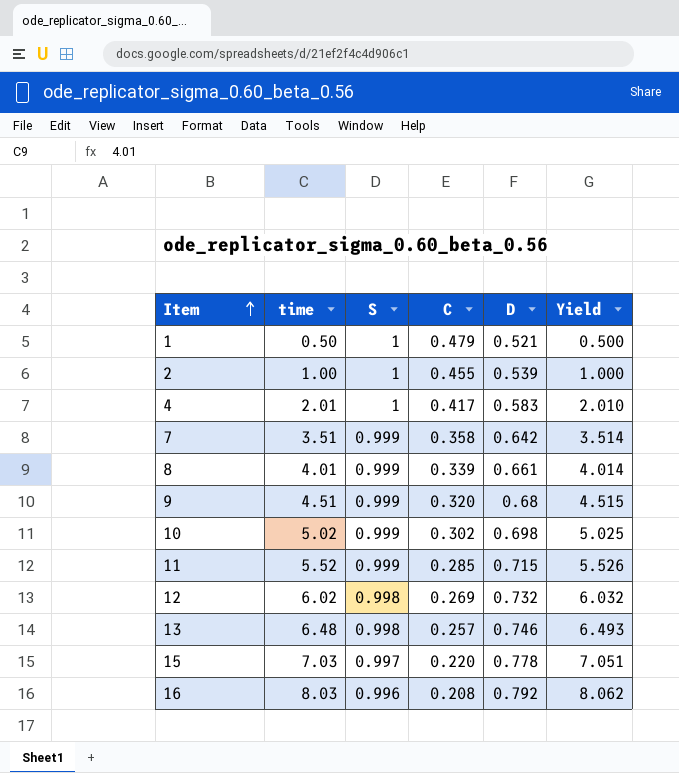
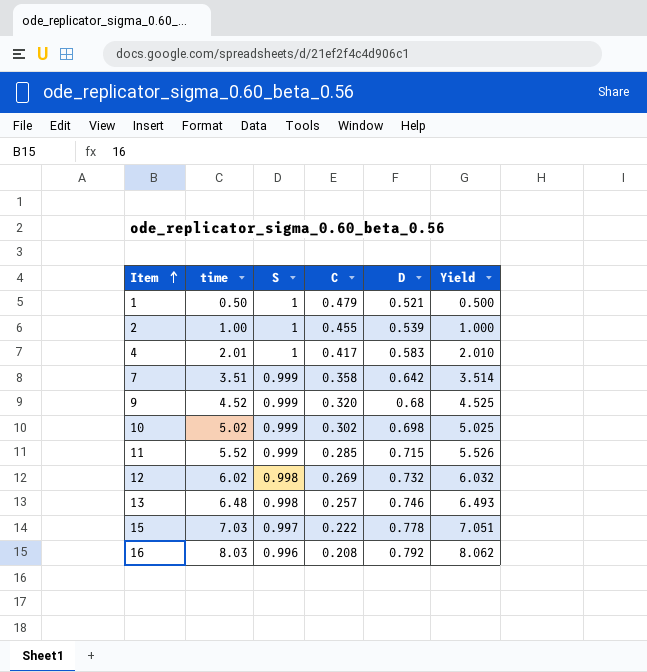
row 8: 4.01 | 0.999 | 0.339 | 0.661 | 4.014 -> none
9 | time: 4.51 -> 4.52
9 | Yield: 4.515 -> 4.525
15 | C: 0.220 -> 0.222

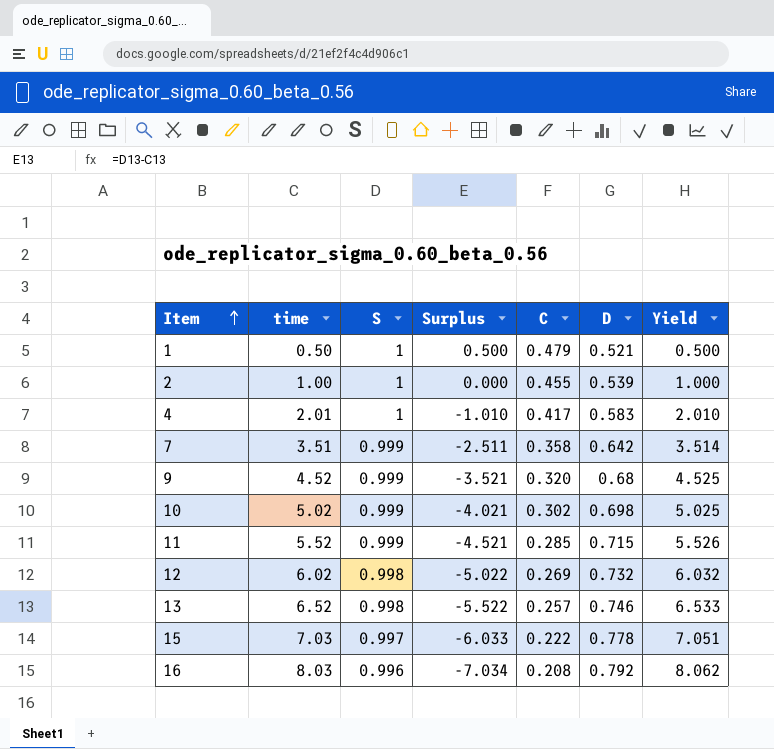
column Surplus | formula: none -> [S] - [time]
13 | time: 6.48 -> 6.52
13 | Yield: 6.493 -> 6.533

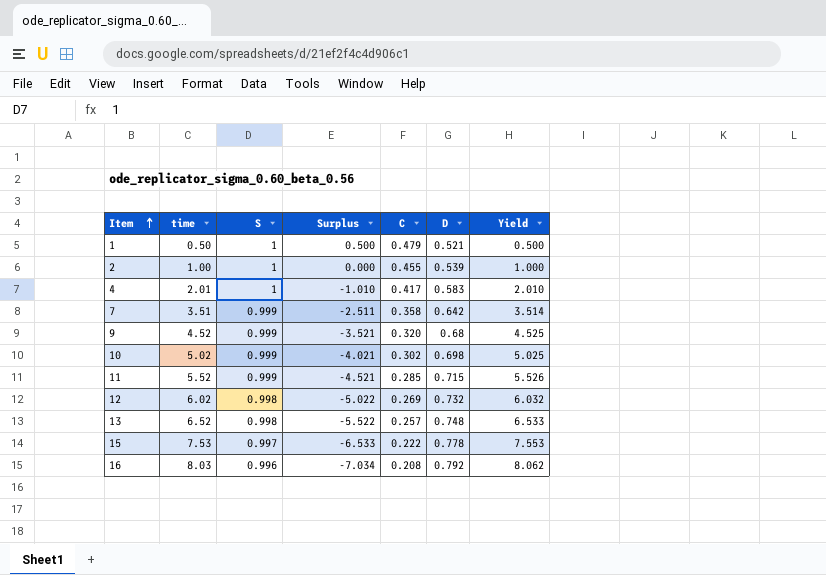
13 | D: 0.746 -> 0.748
15 | time: 7.03 -> 7.53
15 | Surplus: -6.033 -> -6.533
15 | Yield: 7.051 -> 7.553

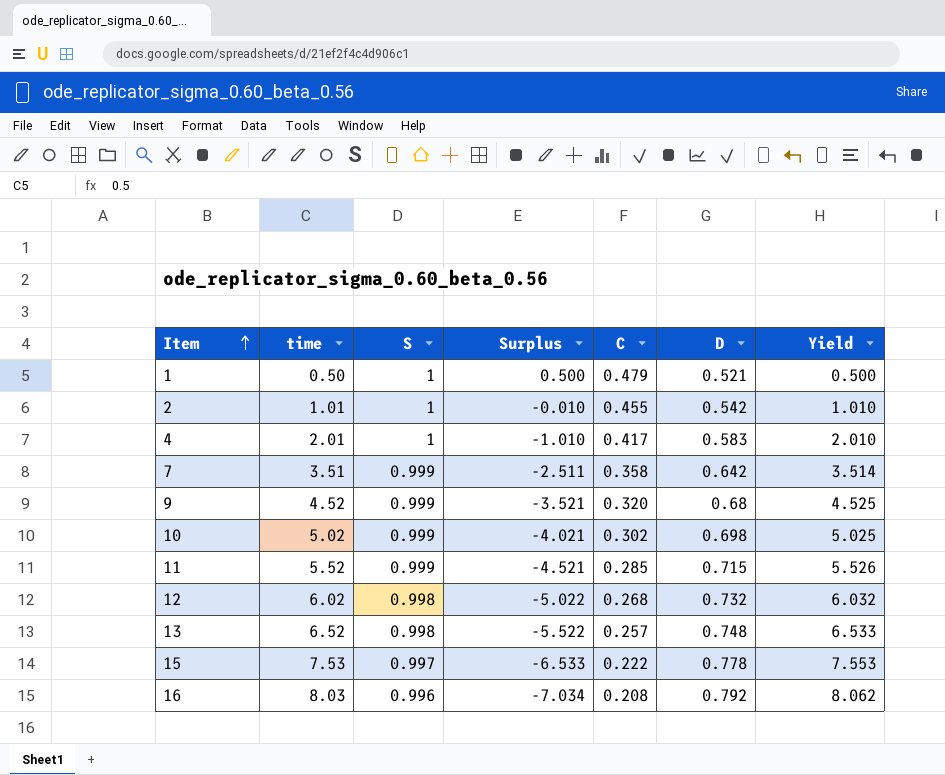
2 | time: 1.00 -> 1.01
2 | Surplus: 0.000 -> -0.010
2 | D: 0.539 -> 0.542
2 | Yield: 1.000 -> 1.010
12 | C: 0.269 -> 0.268

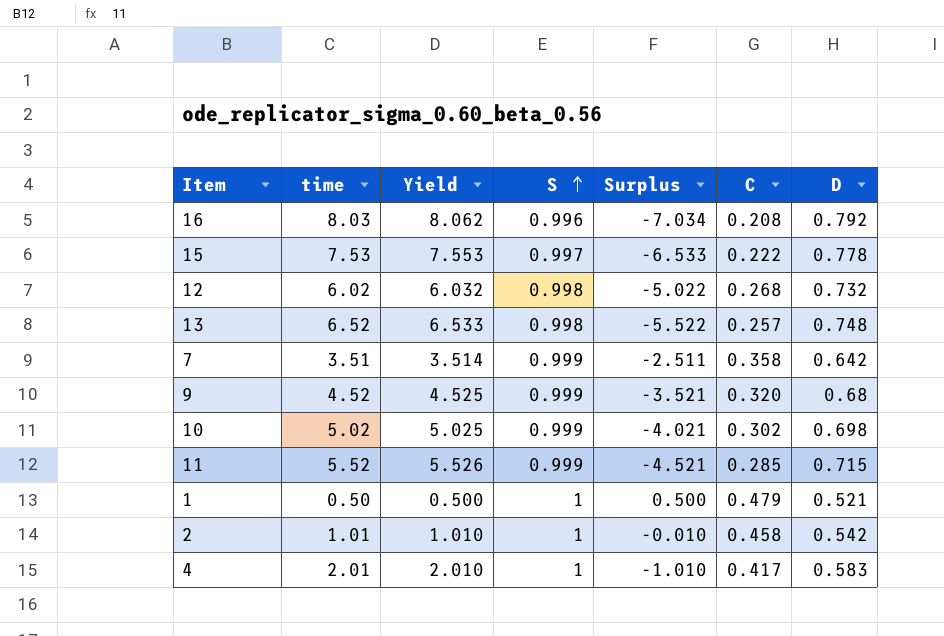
row order: Item ascending -> S ascending
column Yield | position: 7 -> 3
2 | C: 0.455 -> 0.458

